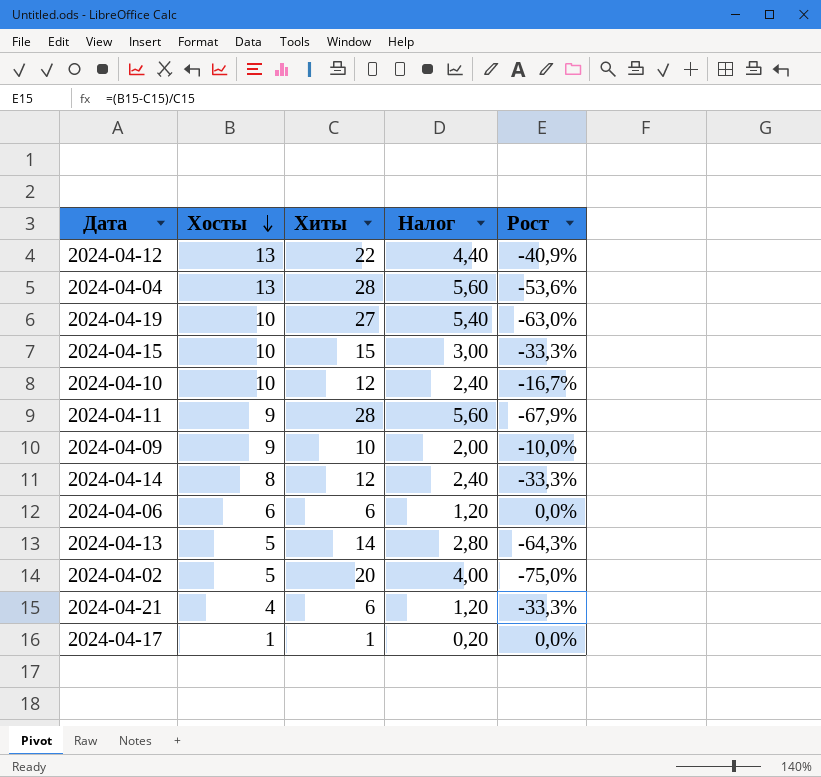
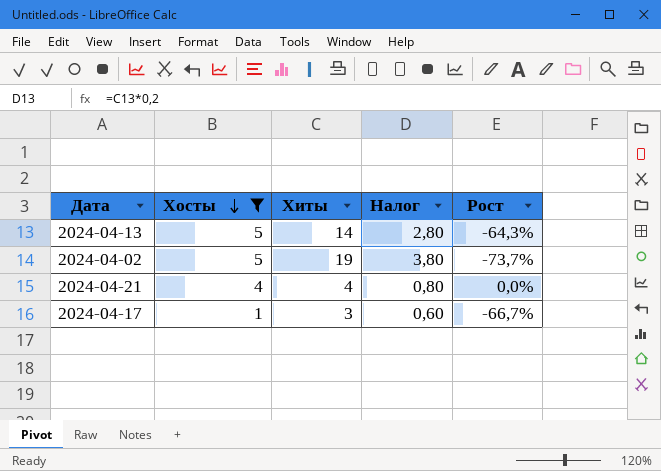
filter: none -> Хосты <= 5
2024-04-02 | Хиты: 20 -> 19
2024-04-02 | Налог: 4,00 -> 3,80
2024-04-02 | Рост: -75,0% -> -73,7%
2024-04-21 | Хиты: 6 -> 4
2024-04-21 | Налог: 1,20 -> 0,80
2024-04-21 | Рост: -33,3% -> 0,0%
2024-04-17 | Хиты: 1 -> 3
2024-04-17 | Налог: 0,20 -> 0,60
2024-04-17 | Рост: 0,0% -> -66,7%

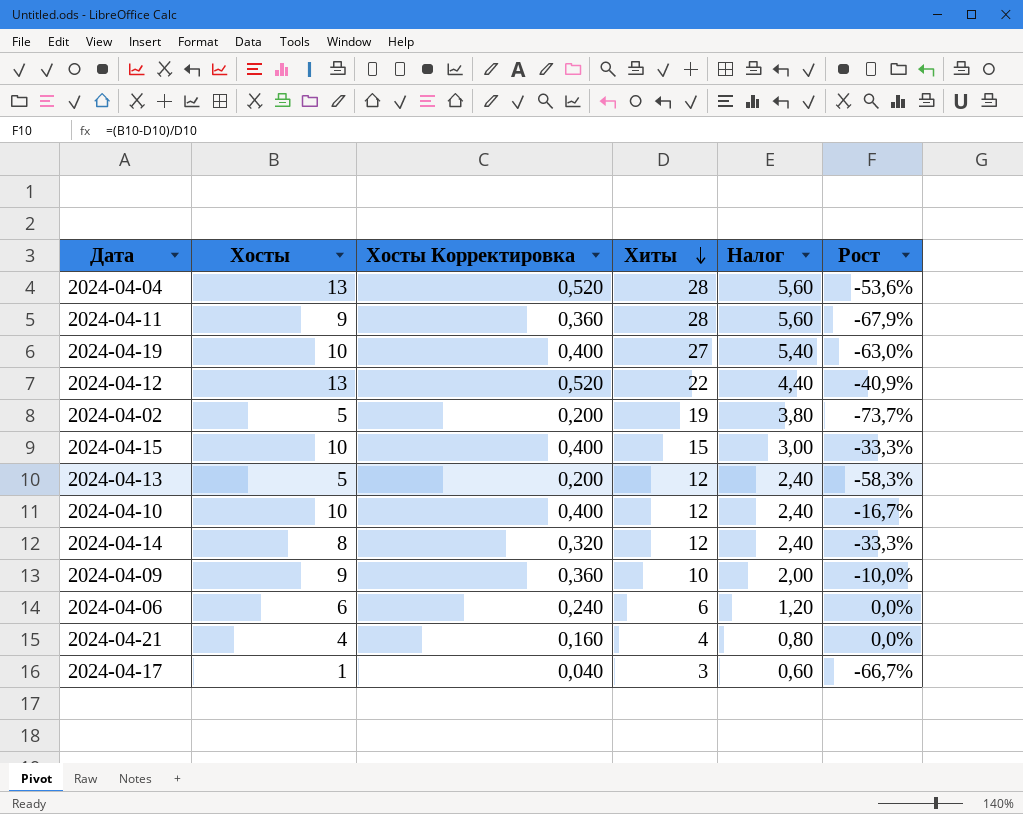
filter: Хосты <= 5 -> none
row order: Хосты descending -> Хиты descending
column Хосты Корректировка | formula: none -> [Хосты] * 0,04
2024-04-13 | Хиты: 14 -> 12
2024-04-13 | Налог: 2,80 -> 2,40
2024-04-13 | Рост: -64,3% -> -58,3%

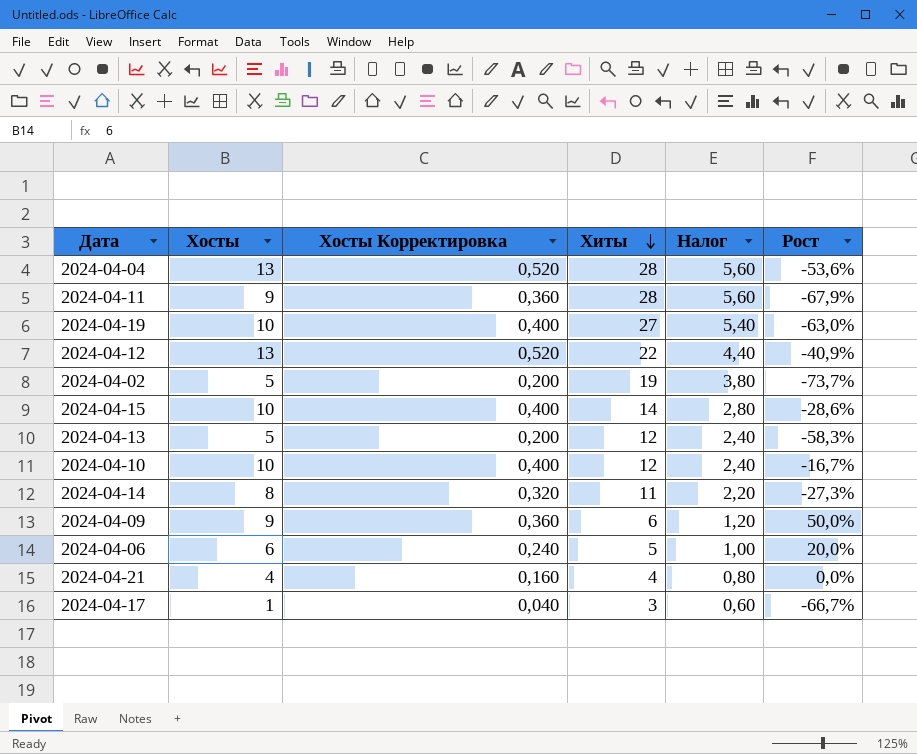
2024-04-15 | Хиты: 15 -> 14
2024-04-15 | Налог: 3,00 -> 2,80
2024-04-15 | Рост: -33,3% -> -28,6%
2024-04-14 | Хиты: 12 -> 11
2024-04-14 | Налог: 2,40 -> 2,20
2024-04-14 | Рост: -33,3% -> -27,3%
2024-04-09 | Хиты: 10 -> 6
2024-04-09 | Налог: 2,00 -> 1,20
2024-04-09 | Рост: -10,0% -> 50,0%
2024-04-06 | Хиты: 6 -> 5
2024-04-06 | Налог: 1,20 -> 1,00
2024-04-06 | Рост: 0,0% -> 20,0%

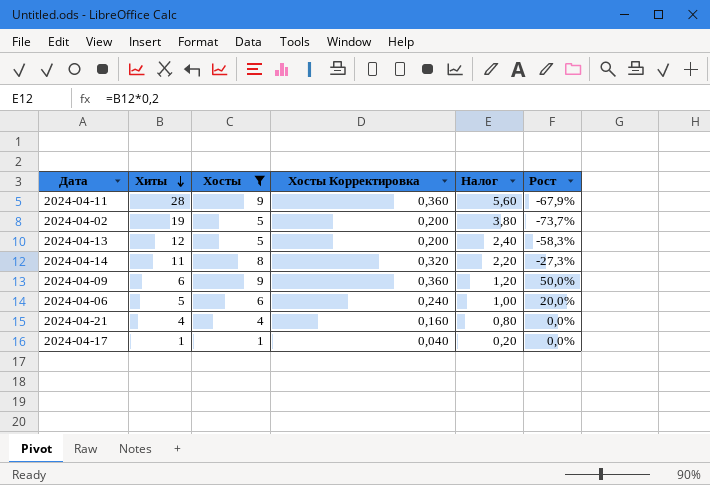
filter: none -> Хосты <= 9
column Хиты | position: 4 -> 2
2024-04-17 | Хиты: 3 -> 1
2024-04-17 | Налог: 0,60 -> 0,20
2024-04-17 | Рост: -66,7% -> 0,0%

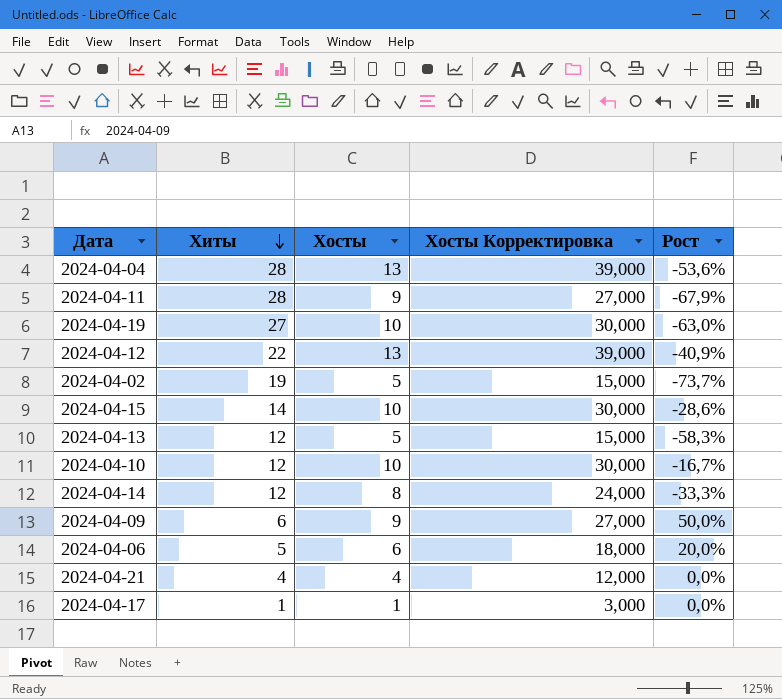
filter: Хосты <= 9 -> none
column Налог | formula: [Хиты] * 0,2 -> none
column Хосты Корректировка | formula: [Хосты] * 0,04 -> [Хосты] * 3
2024-04-14 | Хиты: 11 -> 12
2024-04-14 | Рост: -27,3% -> -33,3%

